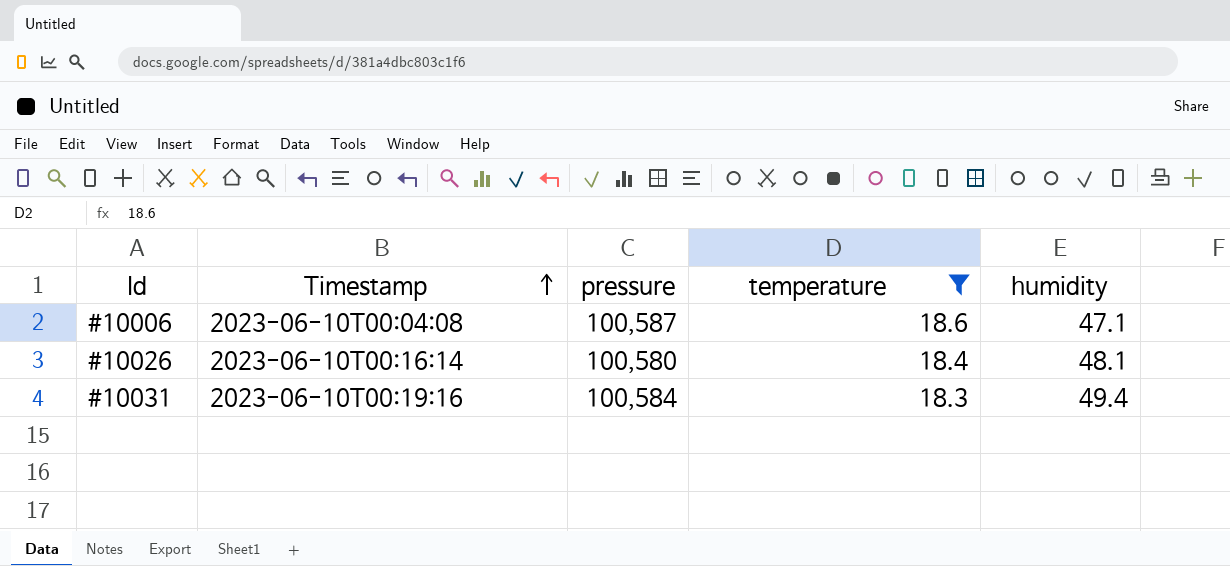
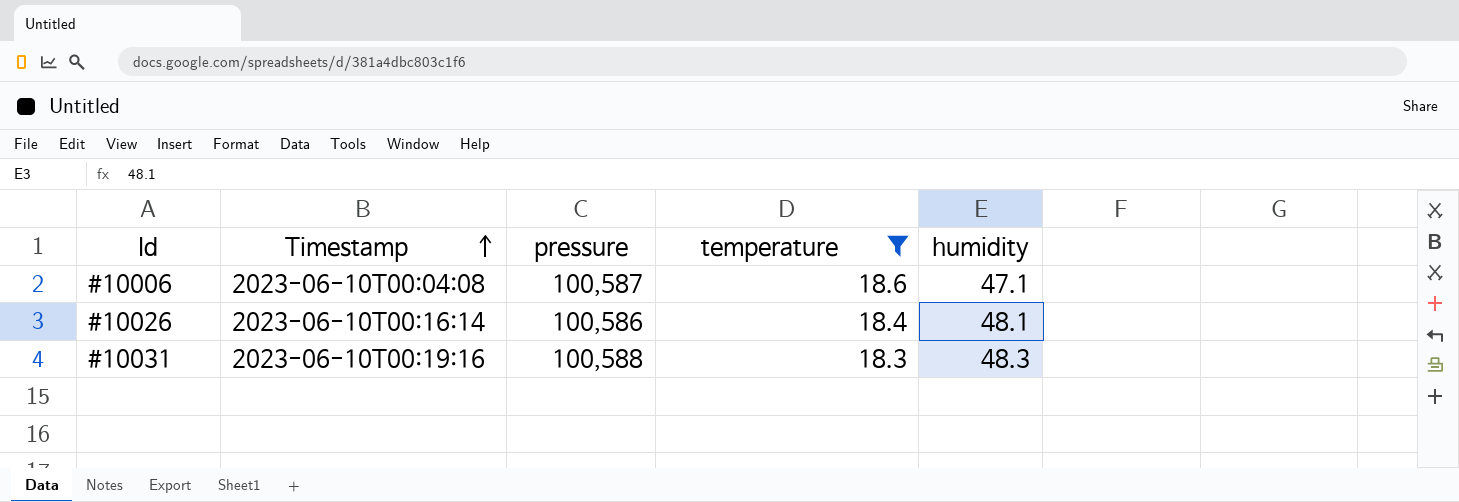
#10026 | pressure: 100,580 -> 100,586
#10031 | pressure: 100,584 -> 100,588
#10031 | humidity: 49.4 -> 48.3

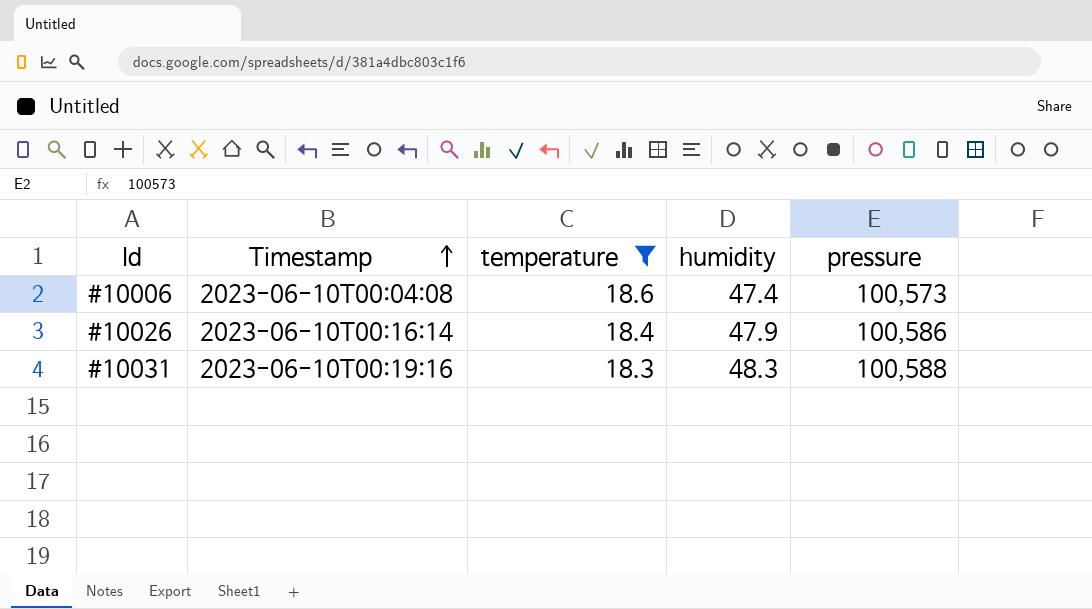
column pressure | position: 3 -> 5
#10006 | humidity: 47.1 -> 47.4
#10006 | pressure: 100,587 -> 100,573
#10026 | humidity: 48.1 -> 47.9

